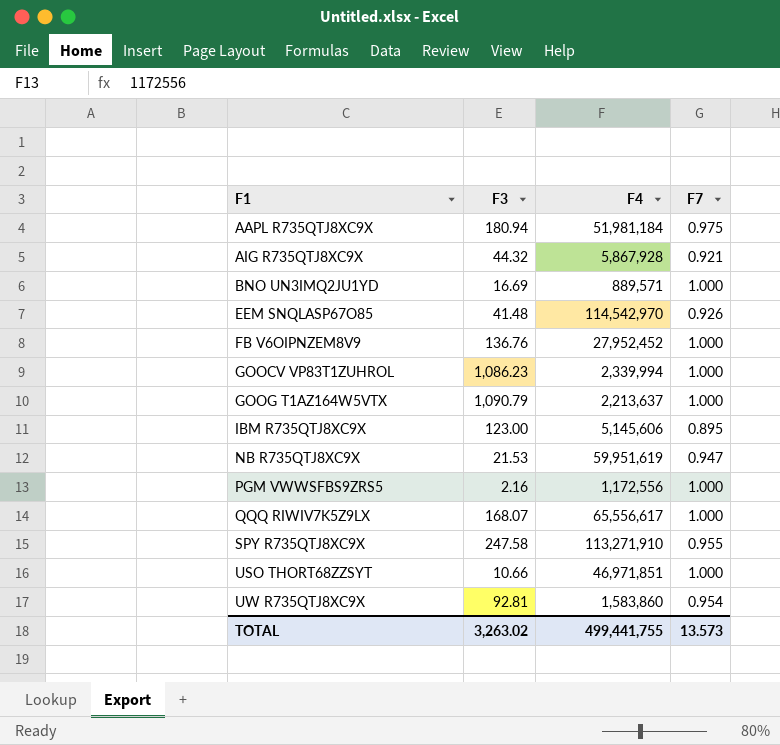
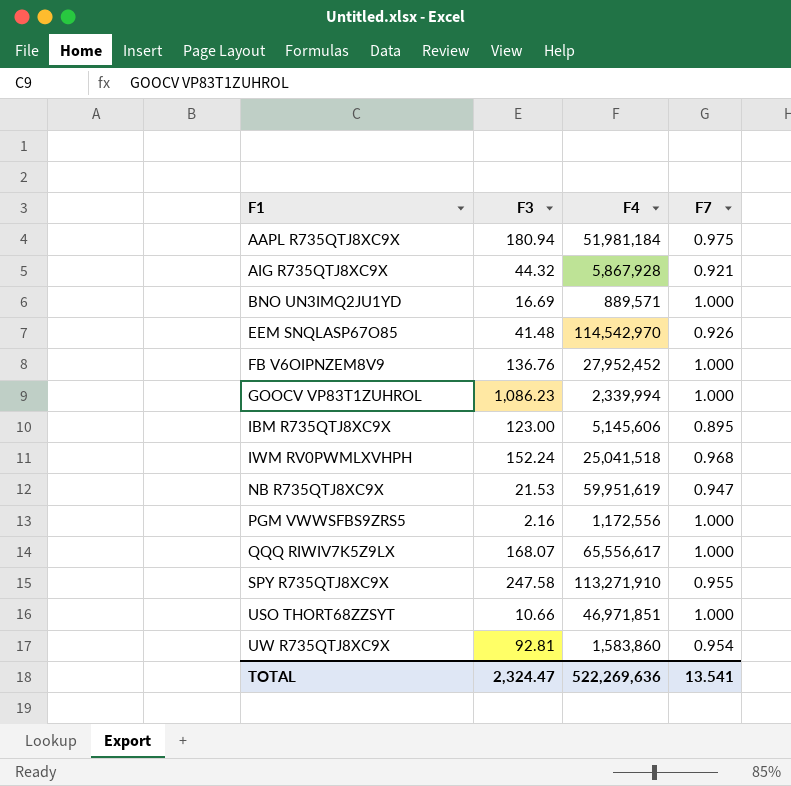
row GOOG T1AZ164W5VTX: 1,090.79 | 2,213,637 | 1.000 -> none
row IWM RV0PWMLXVHPH: none -> 152.24 | 25,041,518 | 0.968
TOTAL | F3: 3,263.02 -> 2,324.47
TOTAL | F4: 499,441,755 -> 522,269,636
TOTAL | F7: 13.573 -> 13.541

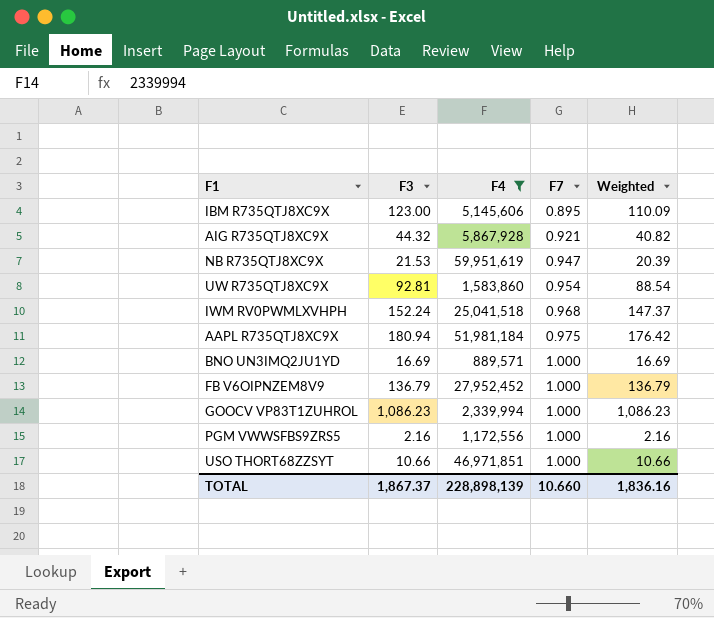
filter: none -> F4 <= 59,951,619
row order: F1 ascending -> F7 ascending
column Weighted | formula: none -> [F3] * [F7]
FB V6OIPNZEM8V9 | F3: 136.76 -> 136.79
TOTAL | F3: 2,324.47 -> 1,867.37
TOTAL | F4: 522,269,636 -> 228,898,139
TOTAL | F7: 13.541 -> 10.660

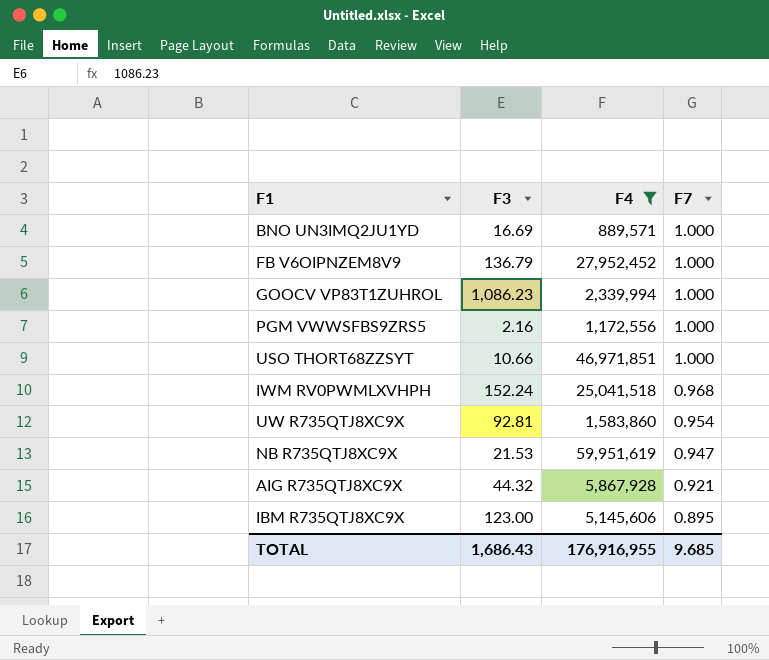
row order: F7 ascending -> F7 descending
column Weighted | formula: [F3] * [F7] -> none
row AAPL R735QTJ8XC9X: 180.94 | 51,981,184 | 0.975 | 176.42 -> none
TOTAL | F3: 1,867.37 -> 1,686.43
TOTAL | F4: 228,898,139 -> 176,916,955
TOTAL | F7: 10.660 -> 9.685

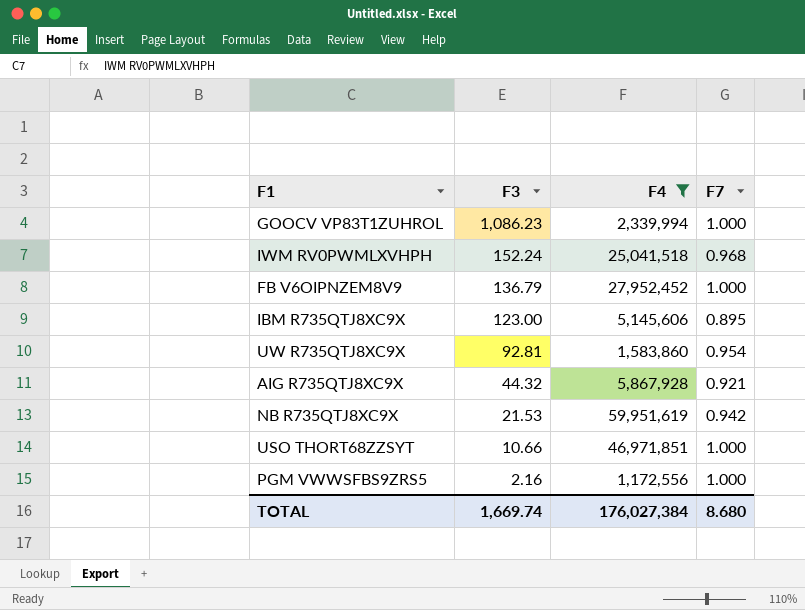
row order: F7 descending -> F3 descending
row BNO UN3IMQ2JU1YD: 16.69 | 889,571 | 1.000 -> none
NB R735QTJ8XC9X | F7: 0.947 -> 0.942
TOTAL | F3: 1,686.43 -> 1,669.74
TOTAL | F4: 176,916,955 -> 176,027,384
TOTAL | F7: 9.685 -> 8.680

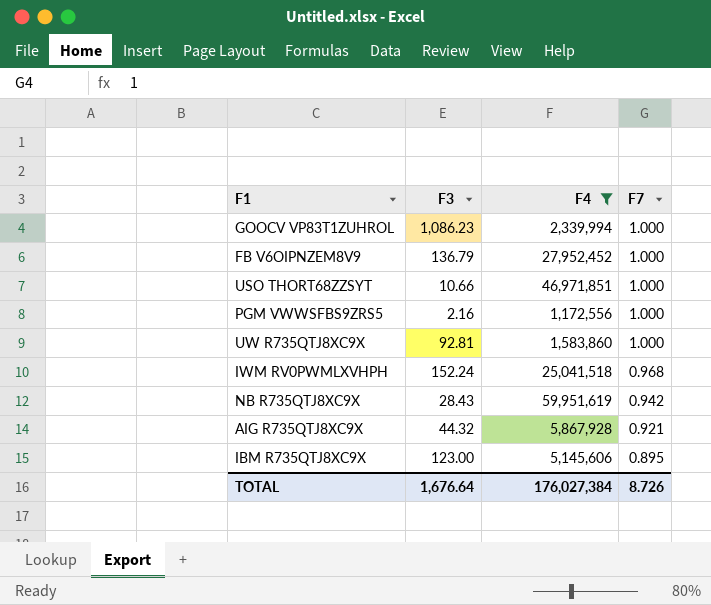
row order: F3 descending -> F7 descending
UW R735QTJ8XC9X | F7: 0.954 -> 1.000
NB R735QTJ8XC9X | F3: 21.53 -> 28.43
TOTAL | F3: 1,669.74 -> 1,676.64
TOTAL | F7: 8.680 -> 8.726

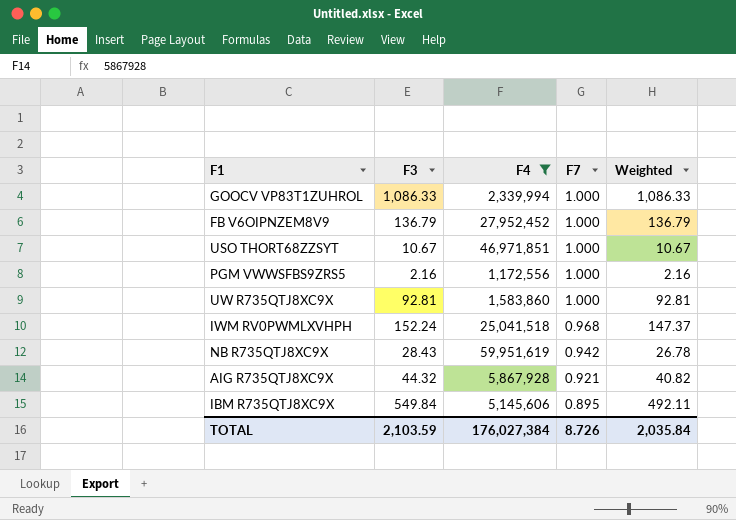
column Weighted | formula: none -> [F3] * [F7]
GOOCV VP83T1ZUHROL | F3: 1,086.23 -> 1,086.33
USO THORT68ZZSYT | F3: 10.66 -> 10.67
IBM R735QTJ8XC9X | F3: 123.00 -> 549.84
TOTAL | F3: 1,676.64 -> 2,103.59

